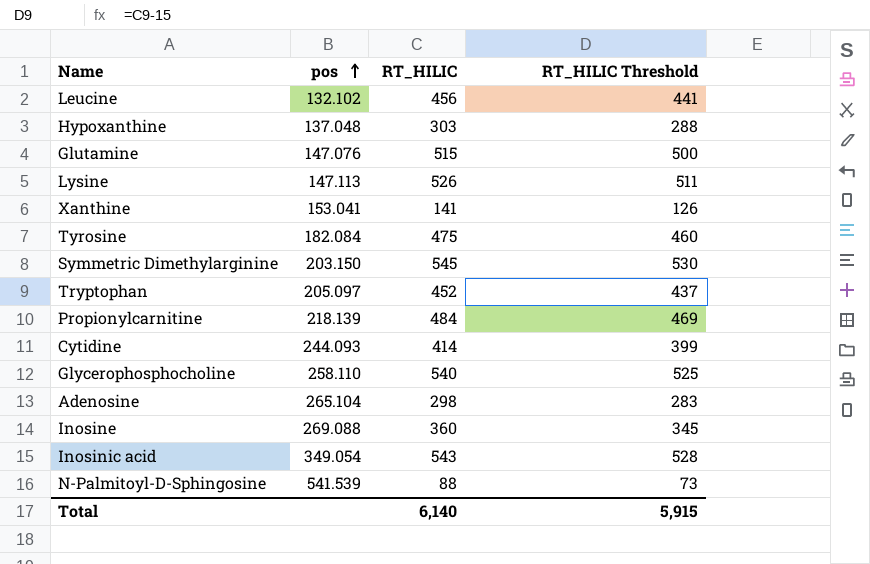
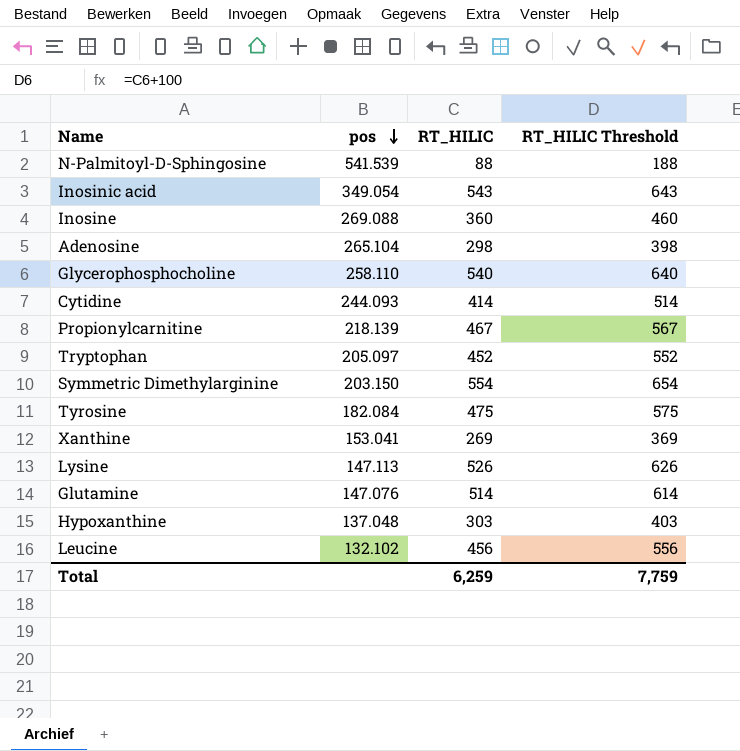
row order: pos ascending -> pos descending
column RT_HILIC Threshold | formula: [RT_HILIC] - 15 -> [RT_HILIC] + 100
Propionylcarnitine | RT_HILIC: 484 -> 467
Symmetric Dimethylarginine | RT_HILIC: 545 -> 554
Xanthine | RT_HILIC: 141 -> 269
Glutamine | RT_HILIC: 515 -> 514
Total | RT_HILIC: 6,140 -> 6,259
Total | RT_HILIC Threshold: 5,915 -> 7,759

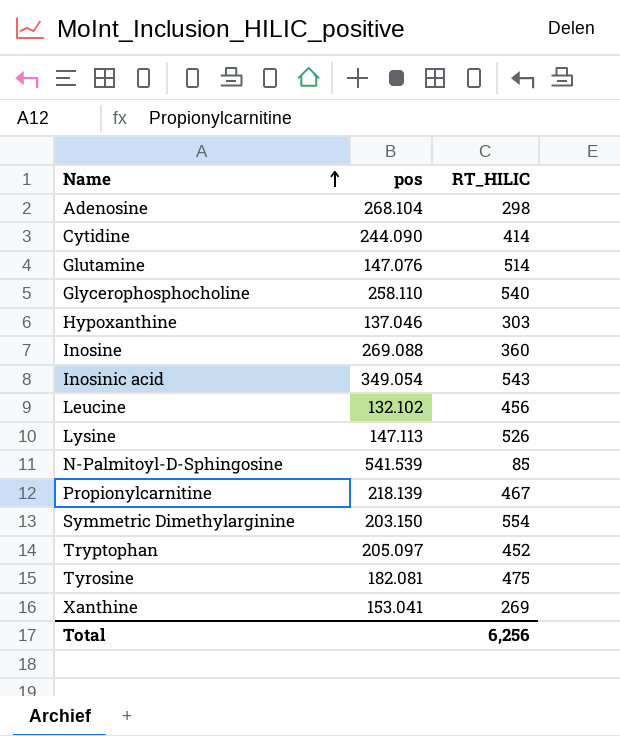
row order: pos descending -> Name ascending
column RT_HILIC Threshold | formula: [RT_HILIC] + 100 -> none
Adenosine | pos: 265.104 -> 268.104
Cytidine | pos: 244.093 -> 244.090
Hypoxanthine | pos: 137.048 -> 137.046
N-Palmitoyl-D-Sphingosine | RT_HILIC: 88 -> 85
Tyrosine | pos: 182.084 -> 182.081
Total | RT_HILIC: 6,259 -> 6,256

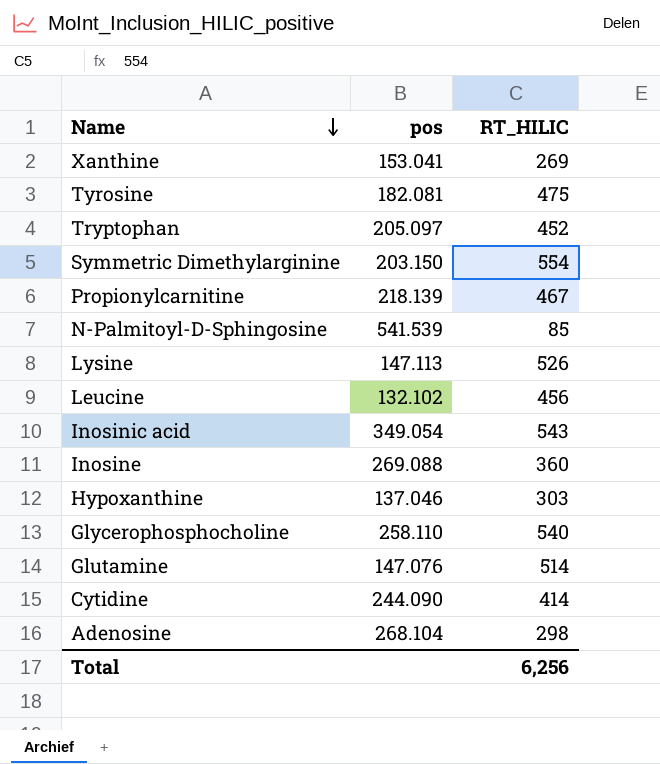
row order: Name ascending -> Name descending

